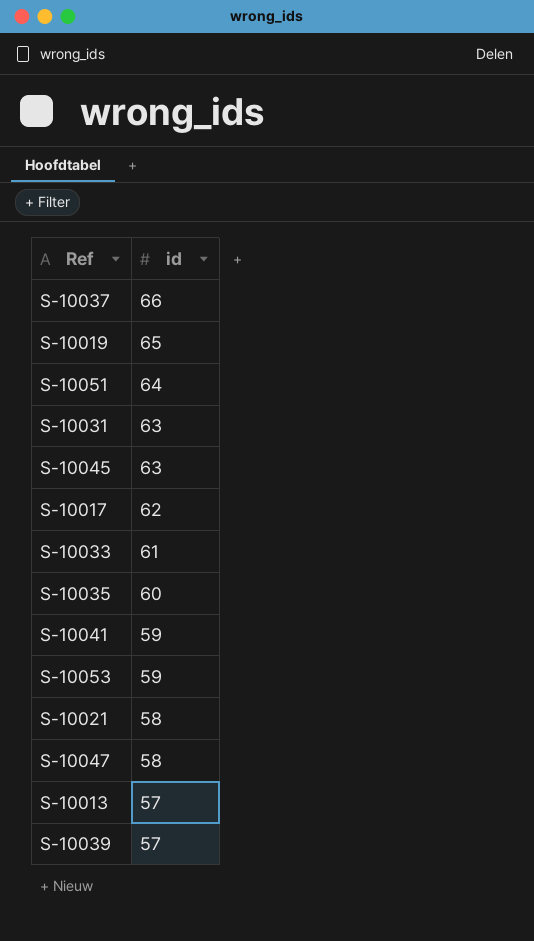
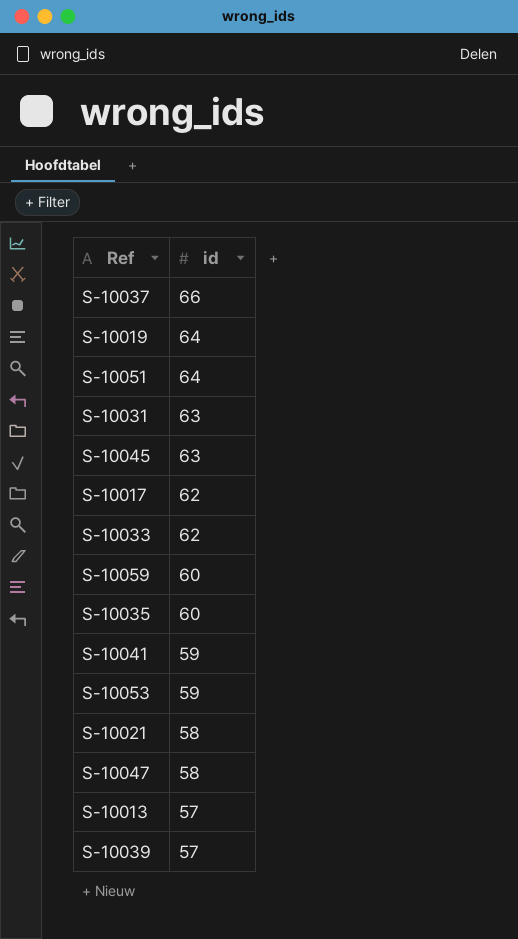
S-10019 | id: 65 -> 64
S-10033 | id: 61 -> 62
row S-10059: none -> 60

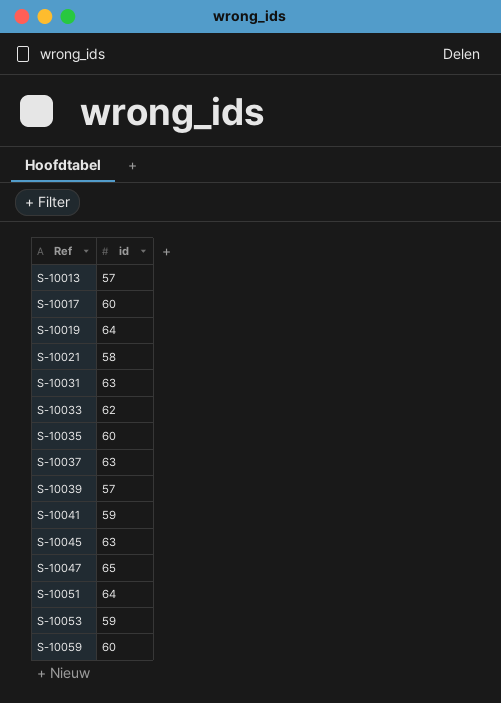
row order: id descending -> Ref ascending
S-10017 | id: 62 -> 60
S-10037 | id: 66 -> 63
S-10047 | id: 58 -> 65

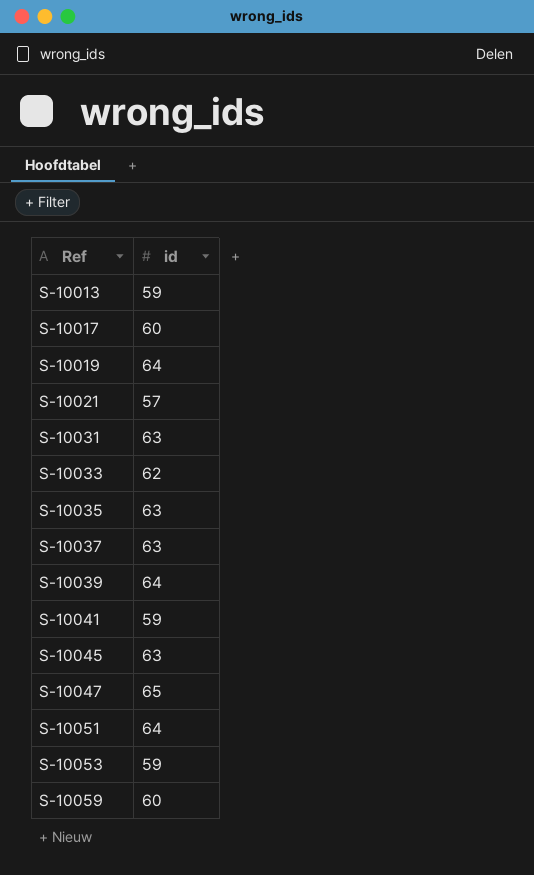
S-10013 | id: 57 -> 59
S-10021 | id: 58 -> 57
S-10035 | id: 60 -> 63
S-10039 | id: 57 -> 64

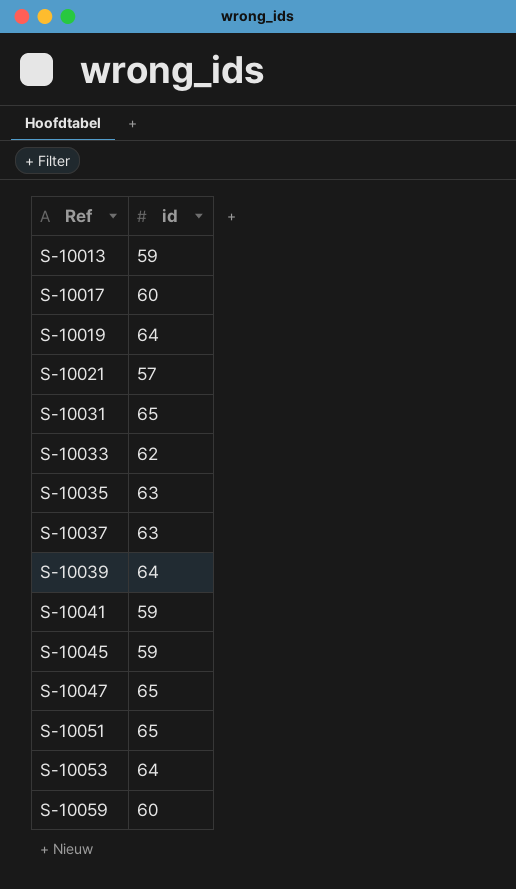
S-10031 | id: 63 -> 65
S-10045 | id: 63 -> 59
S-10051 | id: 64 -> 65
S-10053 | id: 59 -> 64

